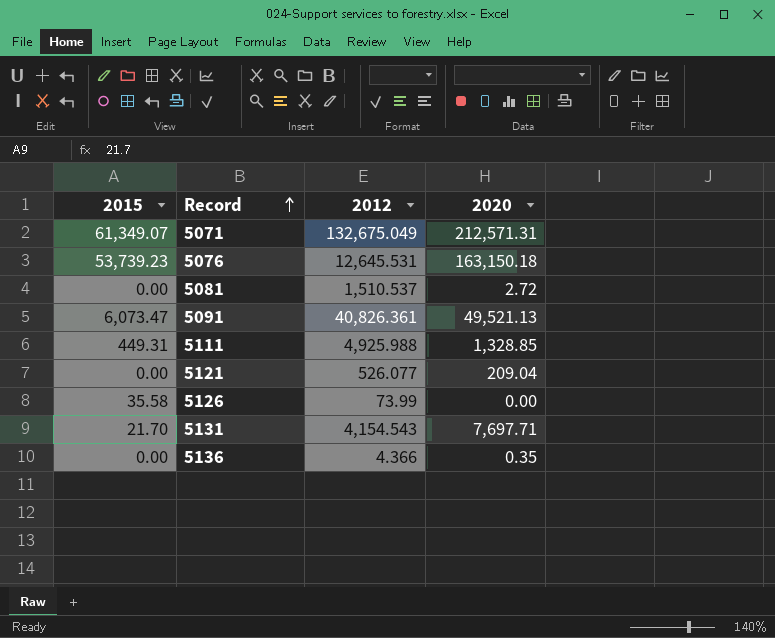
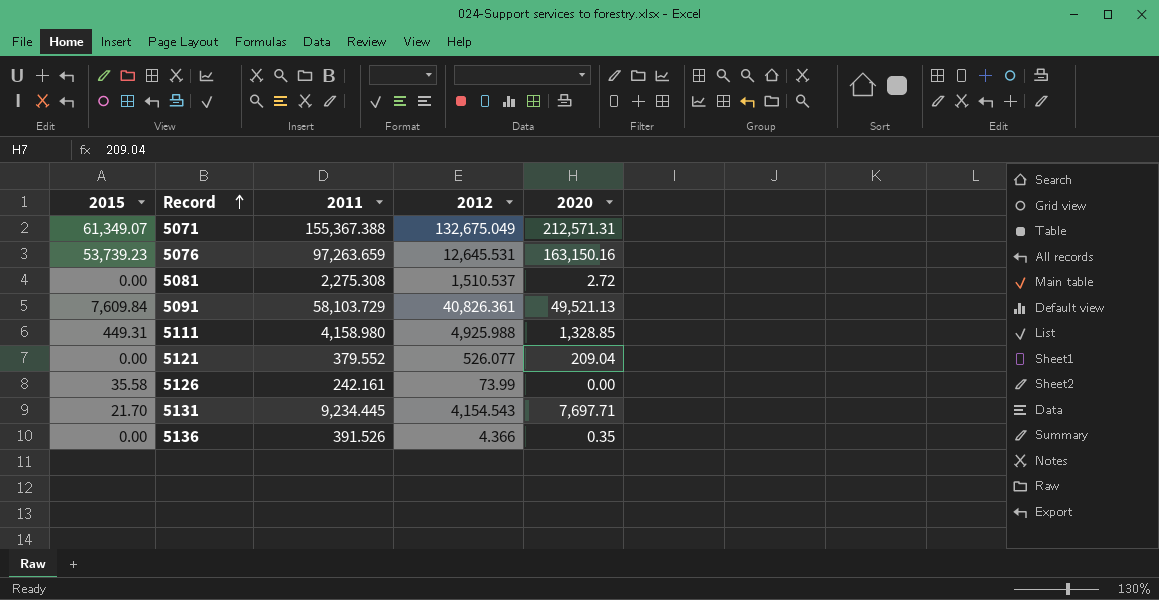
column 2011 | position: none -> 3
5076 | 2020: 163,150.18 -> 163,150.16
5091 | 2015: 6,073.47 -> 7,609.84

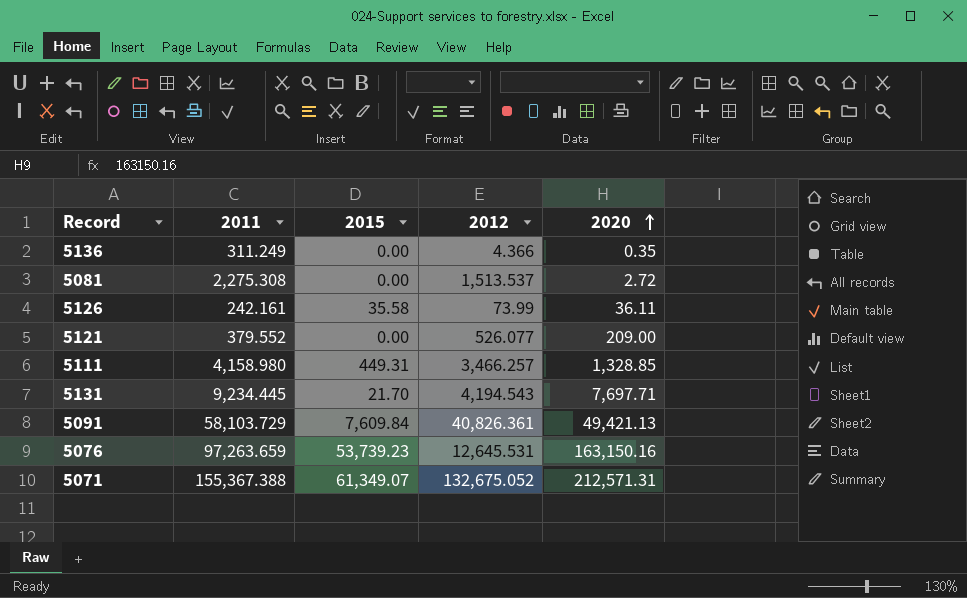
row order: Record ascending -> 2020 ascending
column 2015 | position: 1 -> 3
5136 | 2011: 391.526 -> 311.249
5081 | 2012: 1,510.537 -> 1,513.537
5126 | 2020: 0.00 -> 36.11
5121 | 2020: 209.04 -> 209.00
5111 | 2012: 4,925.988 -> 3,466.257
5131 | 2012: 4,154.543 -> 4,194.543
5091 | 2020: 49,521.13 -> 49,421.13
5071 | 2012: 132,675.049 -> 132,675.052

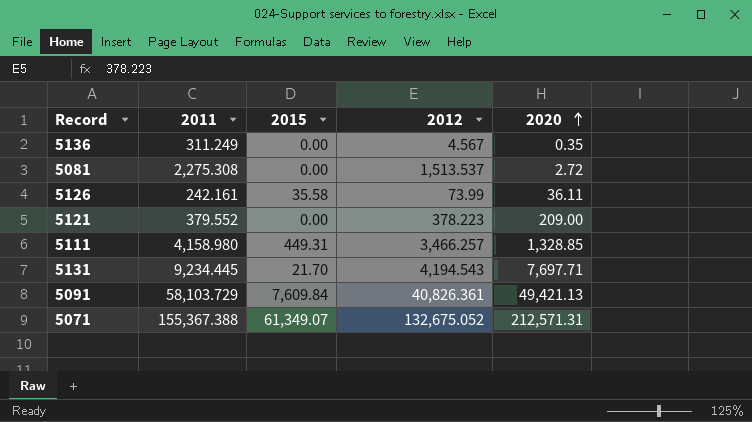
row 5076: 97,263.659 | 53,739.23 | 12,645.531 | 163,150.16 -> none
5136 | 2012: 4.366 -> 4.567
5121 | 2012: 526.077 -> 378.223

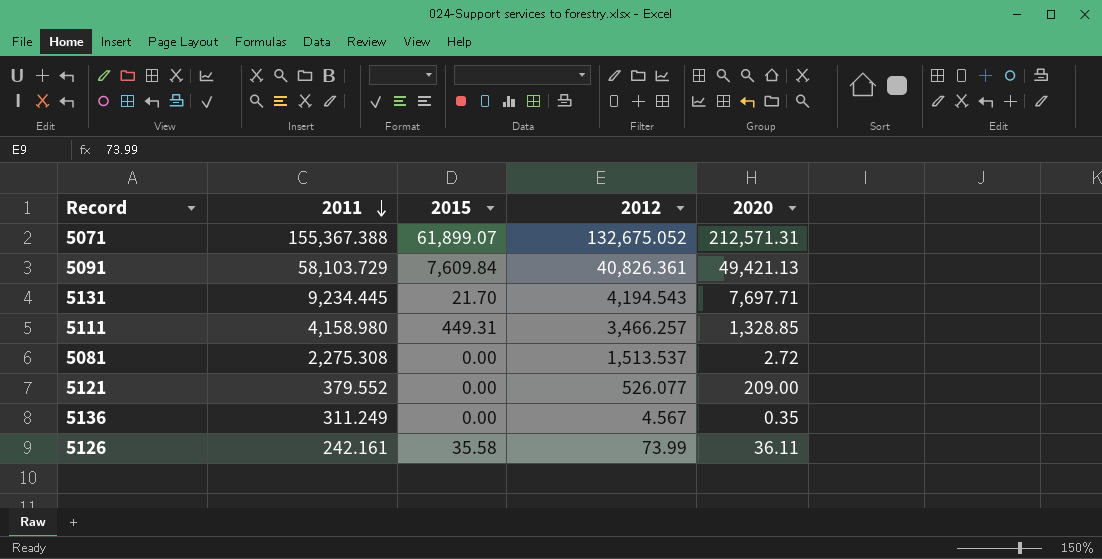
row order: 2020 ascending -> 2011 descending
5071 | 2015: 61,349.07 -> 61,899.07
5121 | 2012: 378.223 -> 526.077

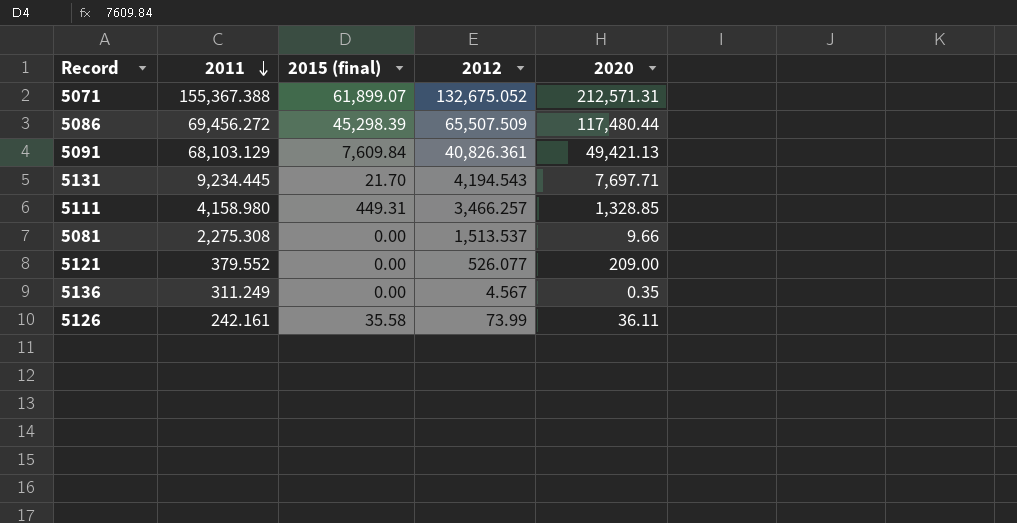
column name: 2015 -> 2015 (final)
row 5086: none -> 69,456.272 | 45,298.39 | 65,507.509 | 117,480.44
5091 | 2011: 58,103.729 -> 68,103.129
5081 | 2020: 2.72 -> 9.66

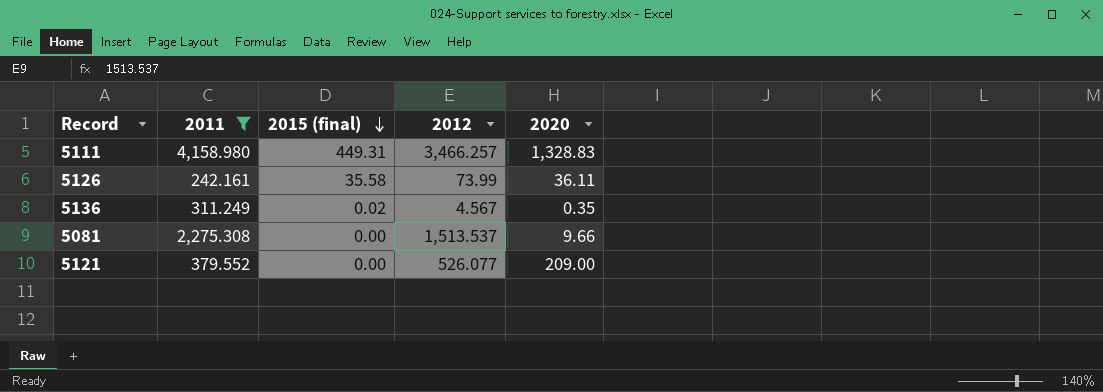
filter: none -> 2011 <= 4,158.980
row order: 2011 descending -> 2015 (final) descending
5111 | 2020: 1,328.85 -> 1,328.83
5136 | 2015 (final): 0.00 -> 0.02

